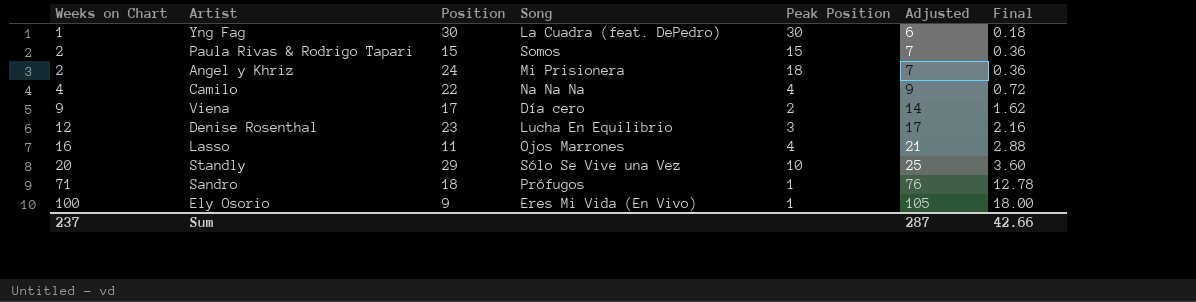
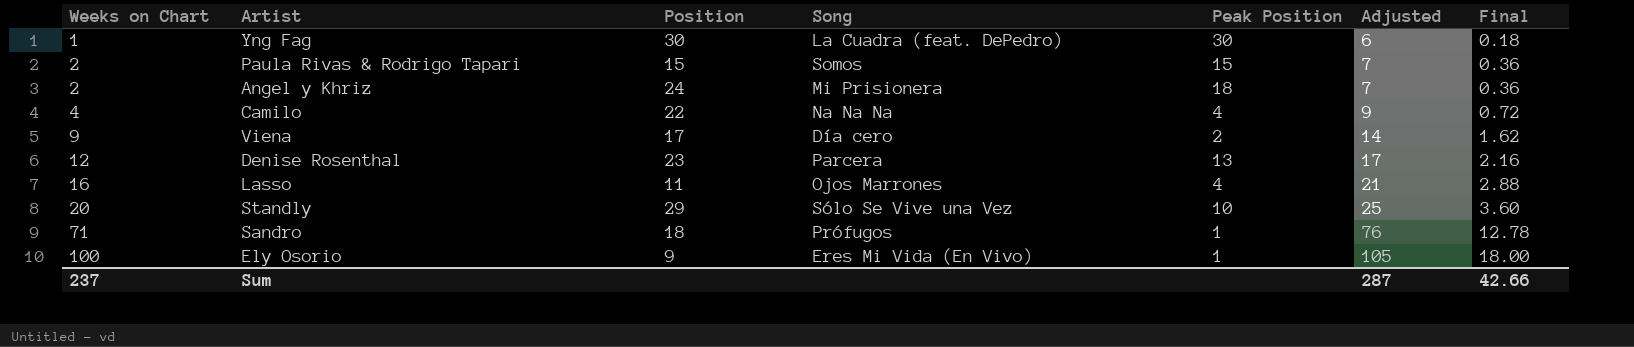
Denise Rosenthal | Song: Lucha En Equilibrio -> Parcera
Denise Rosenthal | Peak Position: 3 -> 13

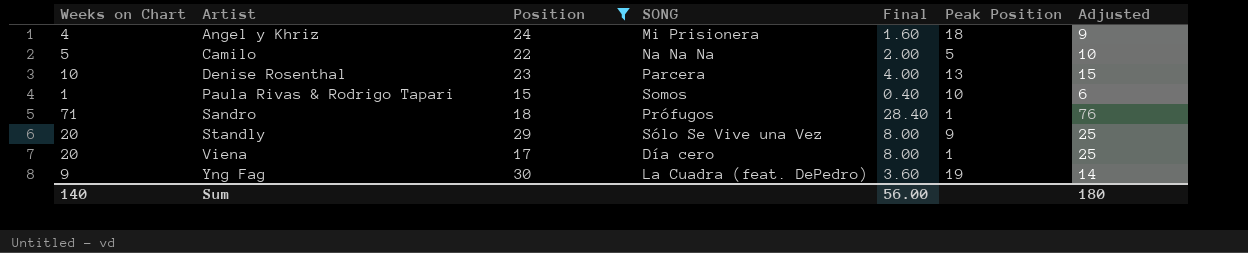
filter: none -> Position >= 15
row order: Weeks on Chart ascending -> Artist ascending
column name: Song -> SONG
column Final | formula: [Weeks on Chart] * 0.18 -> [Weeks on Chart] * 0.4
column Final | position: 7 -> 5
Angel y Khriz | Weeks on Chart: 2 -> 4
Angel y Khriz | Adjusted: 7 -> 9
Camilo | Weeks on Chart: 4 -> 5
Camilo | Peak Position: 4 -> 5
Camilo | Adjusted: 9 -> 10
Denise Rosenthal | Weeks on Chart: 12 -> 10
Denise Rosenthal | Adjusted: 17 -> 15
Paula Rivas & Rodrigo Tapari | Weeks on Chart: 2 -> 1
Paula Rivas & Rodrigo Tapari | Peak Position: 15 -> 10
Paula Rivas & Rodrigo Tapari | Adjusted: 7 -> 6
Standly | Peak Position: 10 -> 9
Viena | Weeks on Chart: 9 -> 20
Viena | Peak Position: 2 -> 1
Viena | Adjusted: 14 -> 25
Yng Fag | Weeks on Chart: 1 -> 9
Yng Fag | Peak Position: 30 -> 19
Yng Fag | Adjusted: 6 -> 14
Sum | Weeks on Chart: 237 -> 140
Sum | Final: 42.66 -> 56.00
Sum | Adjusted: 287 -> 180

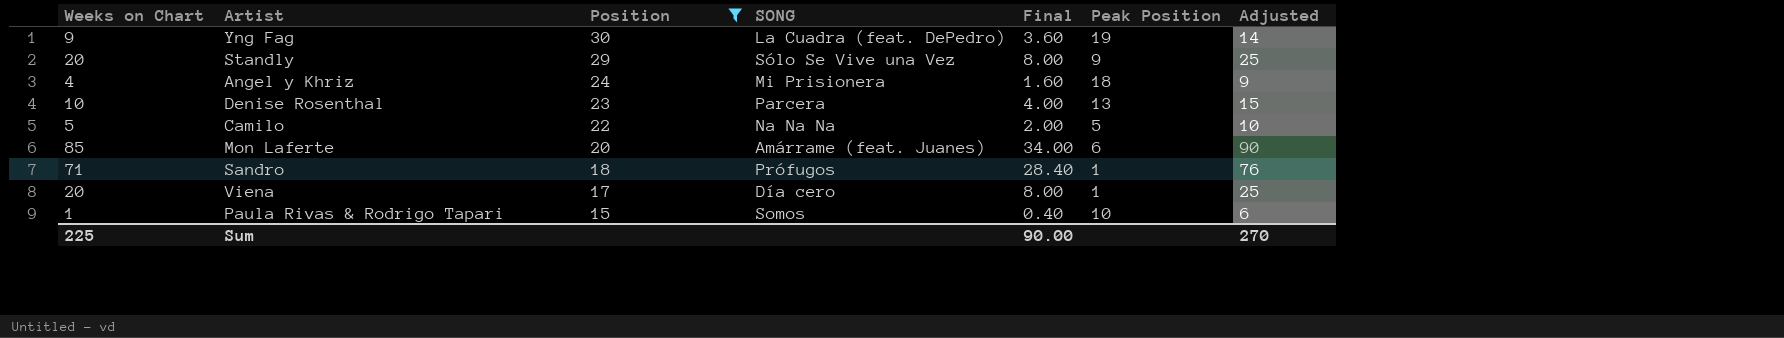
row order: Artist ascending -> Position descending
row Mon Laferte: none -> 85 | 20 | Amárrame (feat. Juanes) | 34.00 | 6 | 90
Sum | Weeks on Chart: 140 -> 225
Sum | Final: 56.00 -> 90.00
Sum | Adjusted: 180 -> 270

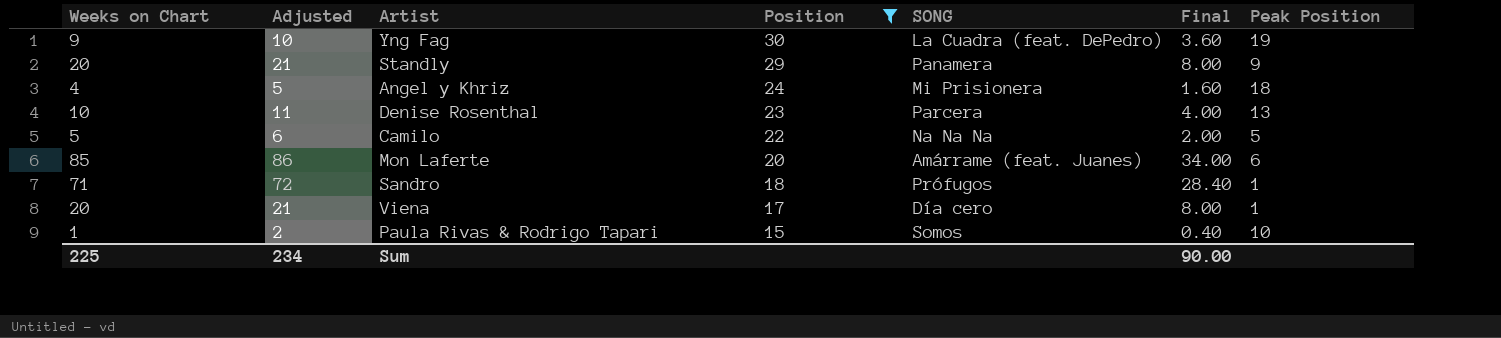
column Adjusted | formula: [Weeks on Chart] + 5 -> [Weeks on Chart] + 1
column Adjusted | position: 7 -> 2
Standly | SONG: Sólo Se Vive una Vez -> Panamera
Sum | Adjusted: 270 -> 234

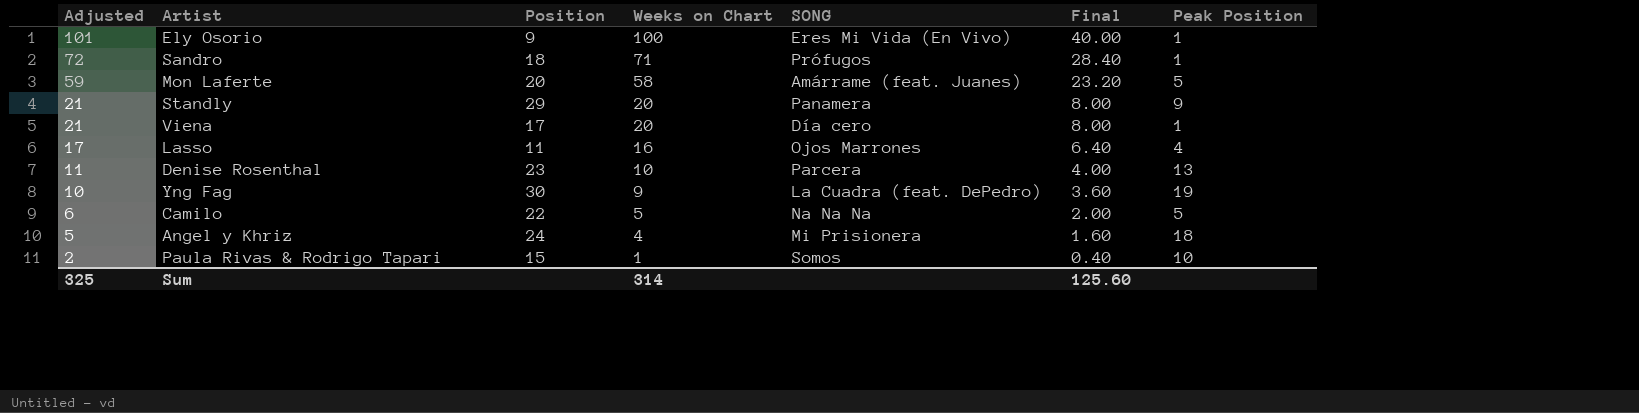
filter: Position >= 15 -> none
row order: Position descending -> Adjusted descending
column Weeks on Chart | position: 1 -> 4
Mon Laferte | Adjusted: 86 -> 59
Mon Laferte | Weeks on Chart: 85 -> 58
Mon Laferte | Final: 34.00 -> 23.20
Mon Laferte | Peak Position: 6 -> 5
Sum | Adjusted: 234 -> 325
Sum | Weeks on Chart: 225 -> 314
Sum | Final: 90.00 -> 125.60

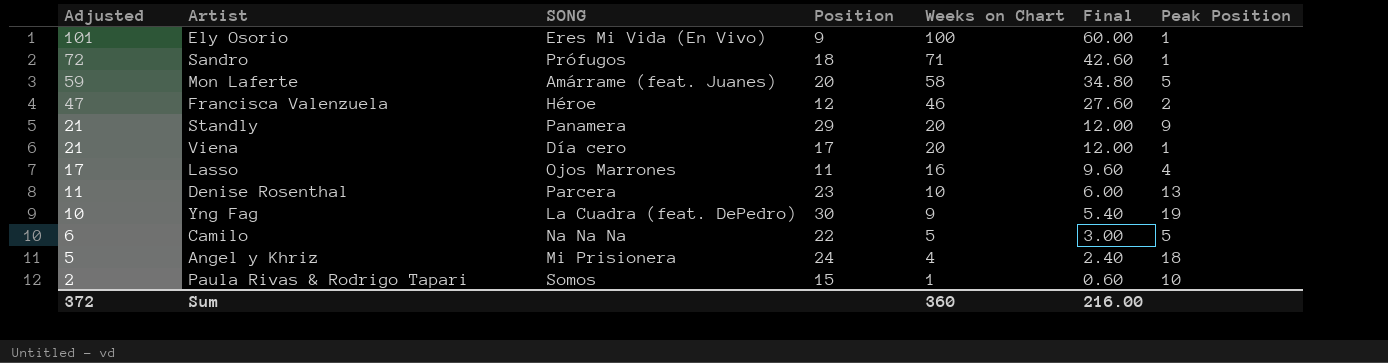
column SONG | position: 5 -> 3
column Final | formula: [Weeks on Chart] * 0.4 -> [Weeks on Chart] * 0.6
row Francisca Valenzuela: none -> 47 | Héroe | 12 | 46 | 27.60 | 2
Sum | Adjusted: 325 -> 372
Sum | Weeks on Chart: 314 -> 360
Sum | Final: 125.60 -> 216.00

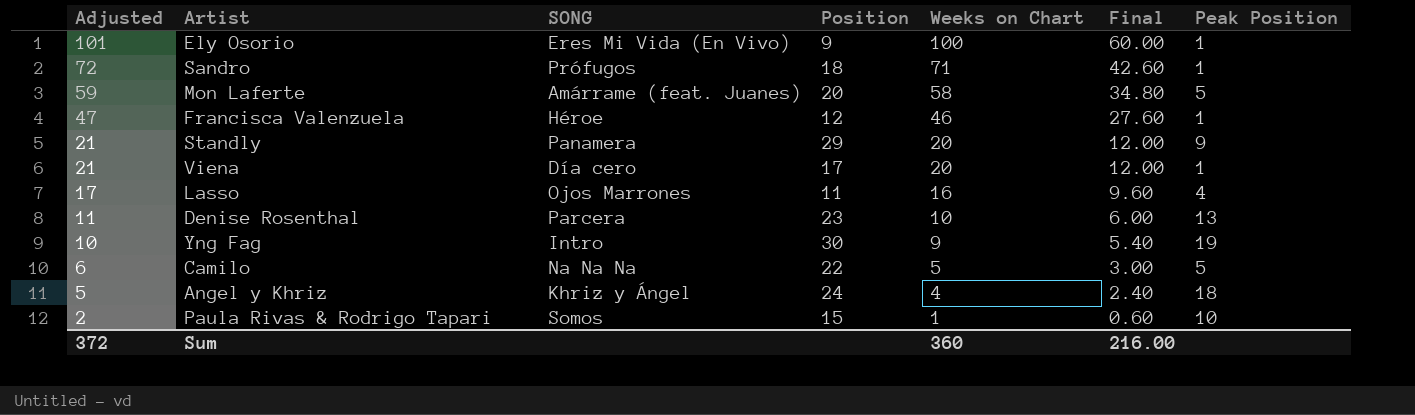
Francisca Valenzuela | Peak Position: 2 -> 1
Yng Fag | SONG: La Cuadra (feat. DePedro) -> Intro
Angel y Khriz | SONG: Mi Prisionera -> Khriz y Ángel

